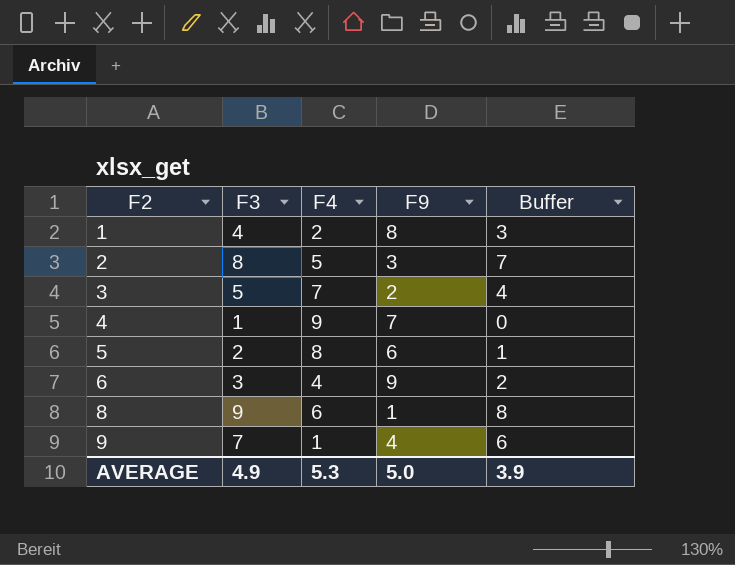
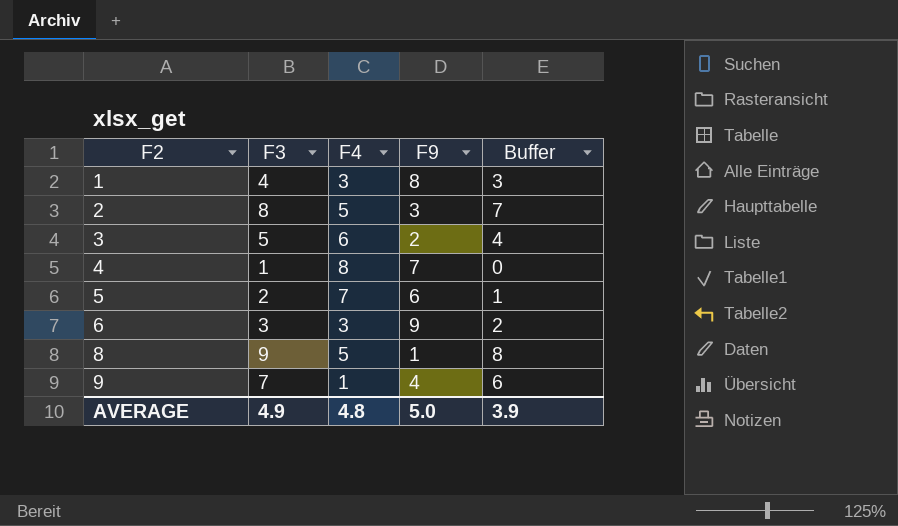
1 | F4: 2 -> 3
3 | F4: 7 -> 6
4 | F4: 9 -> 8
5 | F4: 8 -> 7
6 | F4: 4 -> 3
8 | F4: 6 -> 5
AVERAGE | F4: 5.3 -> 4.8

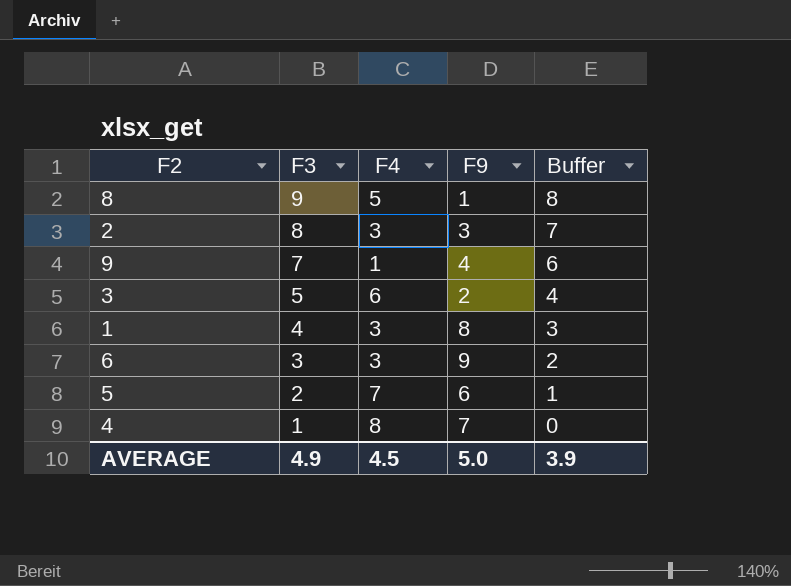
row order: F2 ascending -> F3 descending
2 | F4: 5 -> 3
AVERAGE | F4: 4.8 -> 4.5

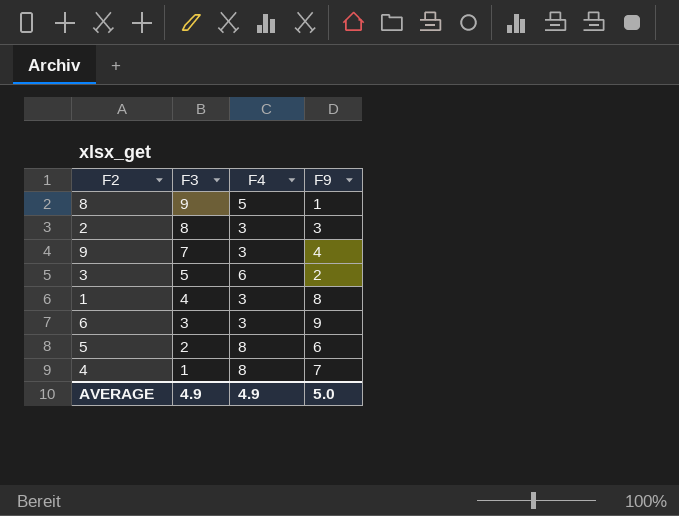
column Buffer | formula: [F3] - 1 -> none
9 | F4: 1 -> 3
5 | F4: 7 -> 8
AVERAGE | F4: 4.5 -> 4.9

